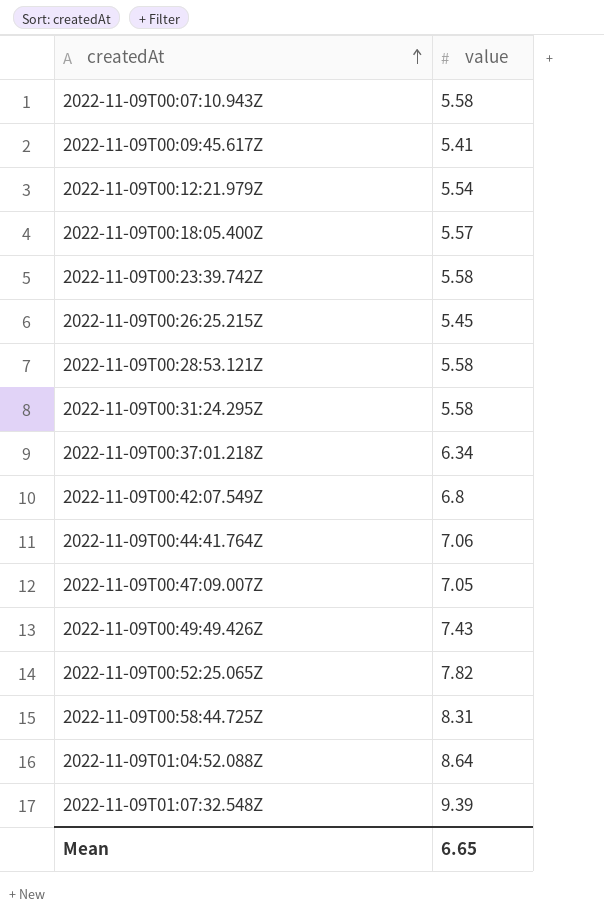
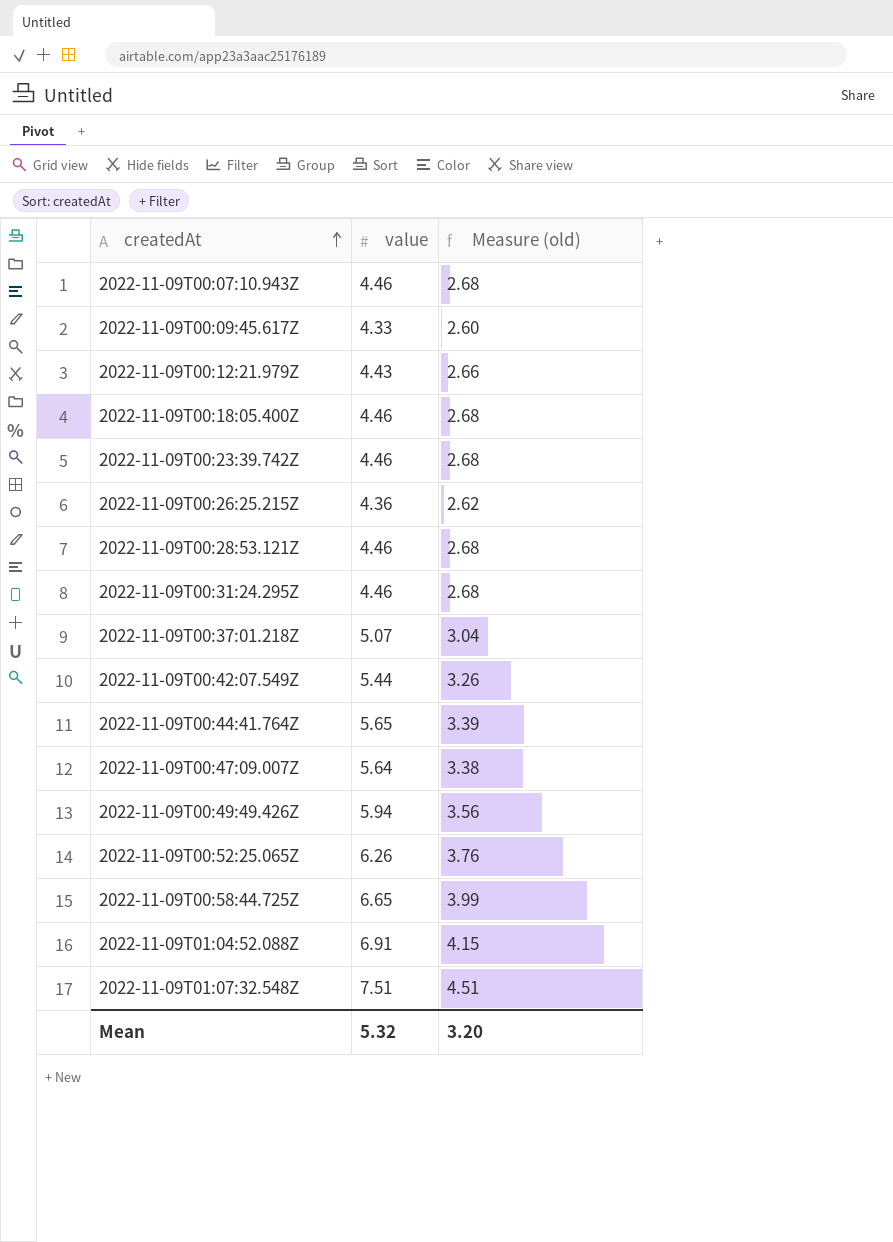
column Measure (old) | formula: none -> [value] * 0.6
2022-11-09T00:07:10.943Z | value: 5.58 -> 4.46
2022-11-09T00:09:45.617Z | value: 5.41 -> 4.33
2022-11-09T00:12:21.979Z | value: 5.54 -> 4.43
2022-11-09T00:18:05.400Z | value: 5.57 -> 4.46
2022-11-09T00:23:39.742Z | value: 5.58 -> 4.46
2022-11-09T00:26:25.215Z | value: 5.45 -> 4.36
2022-11-09T00:28:53.121Z | value: 5.58 -> 4.46
2022-11-09T00:31:24.295Z | value: 5.58 -> 4.46
2022-11-09T00:37:01.218Z | value: 6.34 -> 5.07
2022-11-09T00:42:07.549Z | value: 6.8 -> 5.44
2022-11-09T00:44:41.764Z | value: 7.06 -> 5.65
2022-11-09T00:47:09.007Z | value: 7.05 -> 5.64
2022-11-09T00:49:49.426Z | value: 7.43 -> 5.94
2022-11-09T00:52:25.065Z | value: 7.82 -> 6.26
2022-11-09T00:58:44.725Z | value: 8.31 -> 6.65
2022-11-09T01:04:52.088Z | value: 8.64 -> 6.91
2022-11-09T01:07:32.548Z | value: 9.39 -> 7.51
Mean | value: 6.65 -> 5.32

